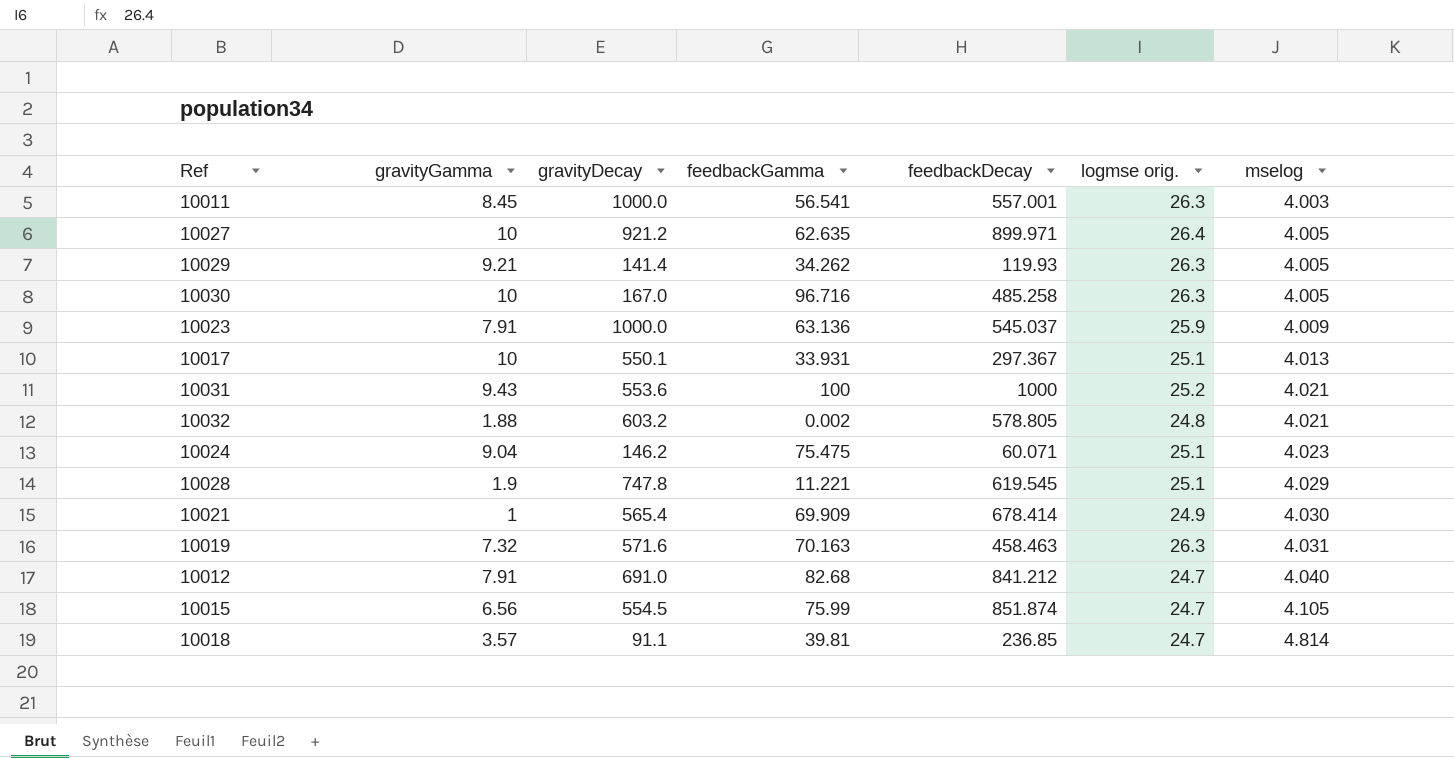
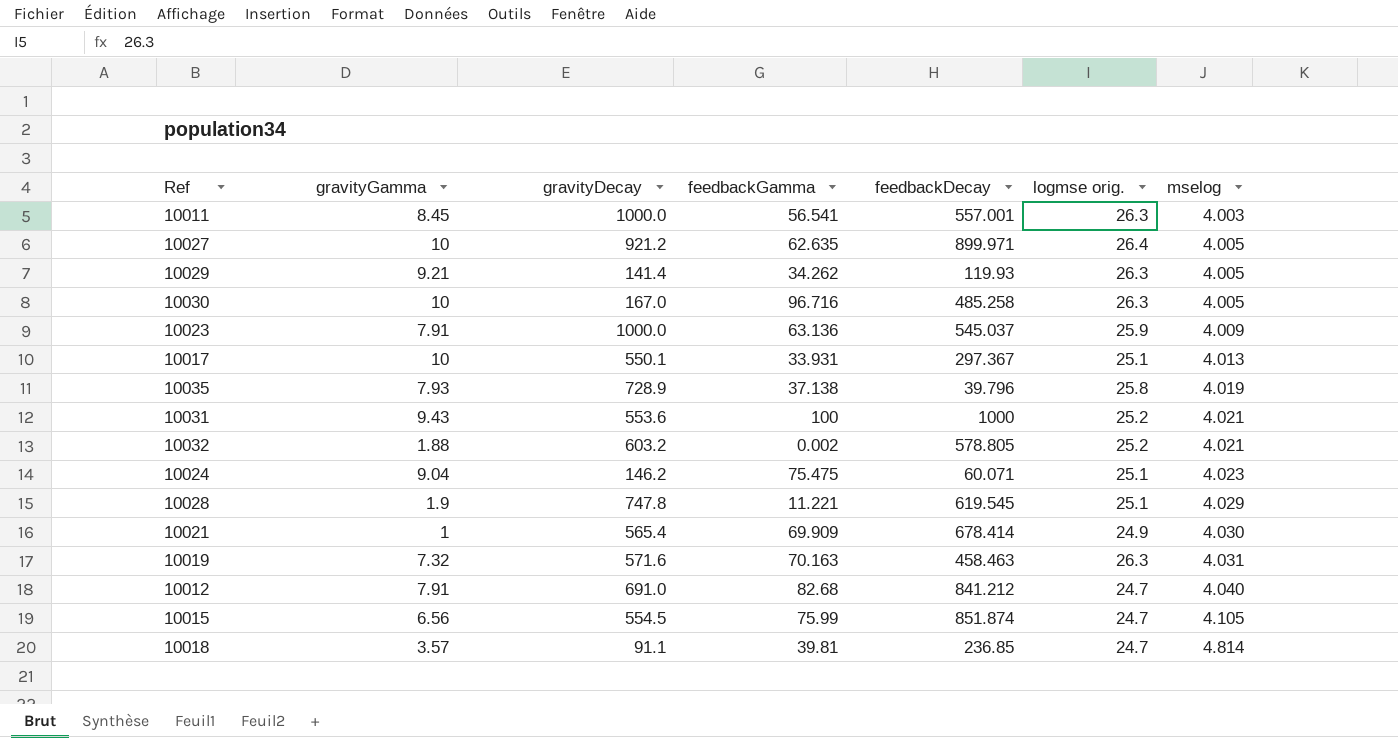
row 10035: none -> 7.93 | 728.9 | 37.138 | 39.796 | 25.8 | 4.019
10032 | logmse orig.: 24.8 -> 25.2

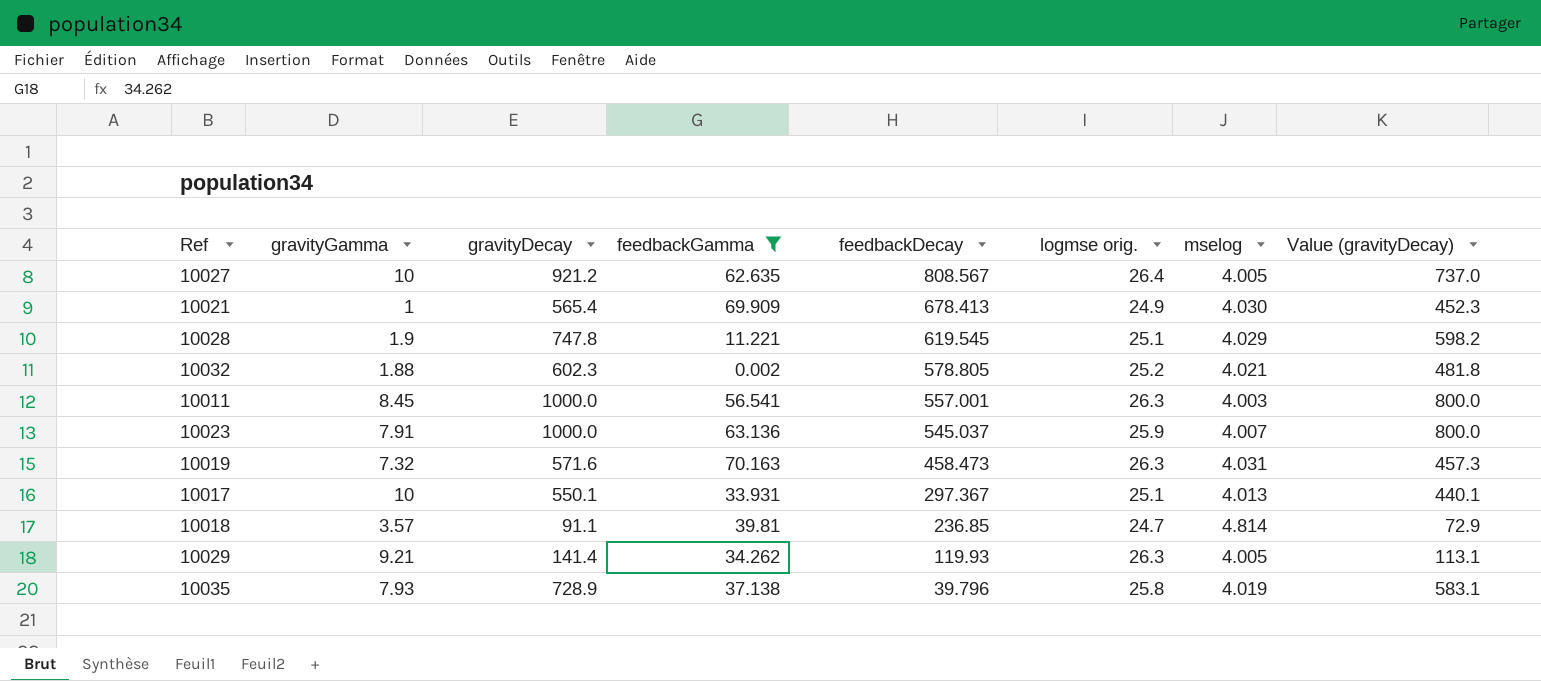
filter: none -> feedbackGamma <= 70.163
row order: mselog ascending -> feedbackDecay descending
column Value (gravityDecay) | formula: none -> [gravityDecay] * 0.8
10027 | feedbackDecay: 899.971 -> 808.567
10021 | feedbackDecay: 678.414 -> 678.413
10032 | gravityDecay: 603.2 -> 602.3
10023 | mselog: 4.009 -> 4.007
10019 | feedbackDecay: 458.463 -> 458.473

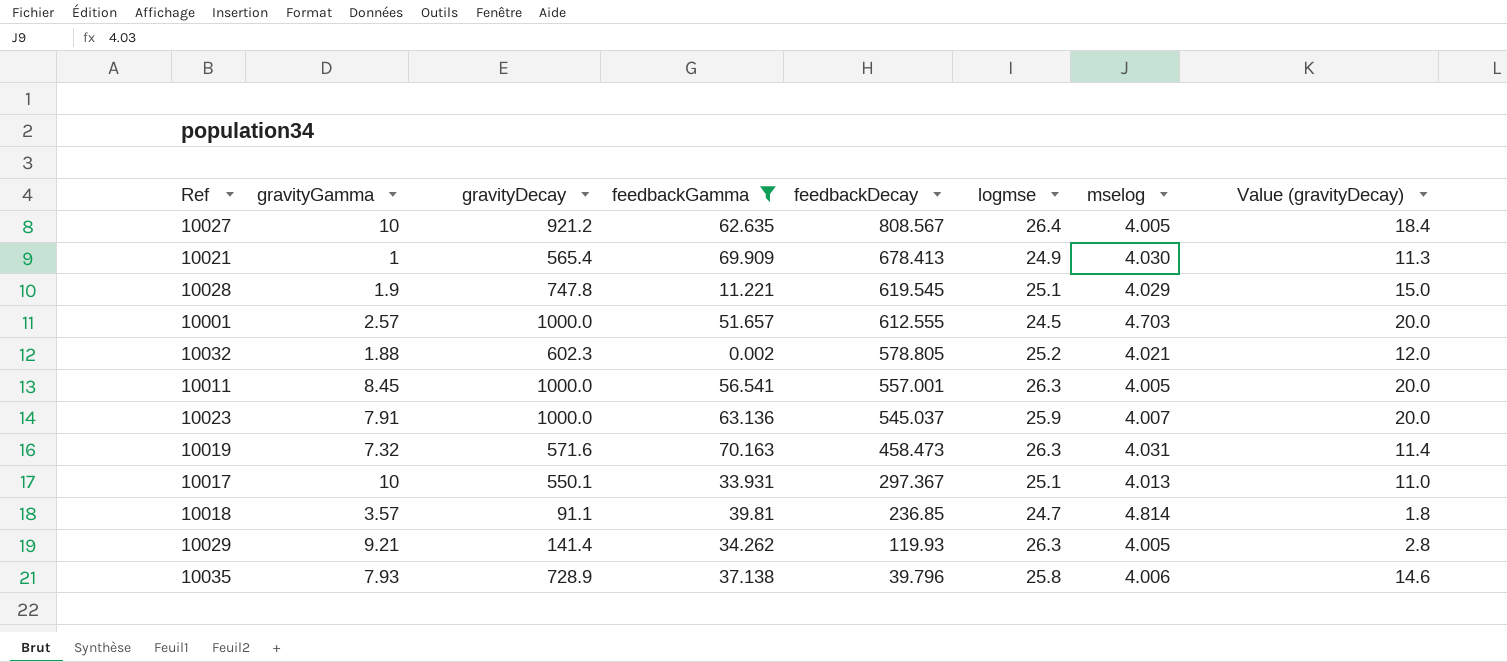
column name: logmse orig. -> logmse
column Value (gravityDecay) | formula: [gravityDecay] * 0.8 -> [gravityDecay] * 0.02
row 10001: none -> 2.57 | 1000.0 | 51.657 | 612.555 | 24.5 | 4.703 | 20.0
10011 | mselog: 4.003 -> 4.005
10035 | mselog: 4.019 -> 4.006

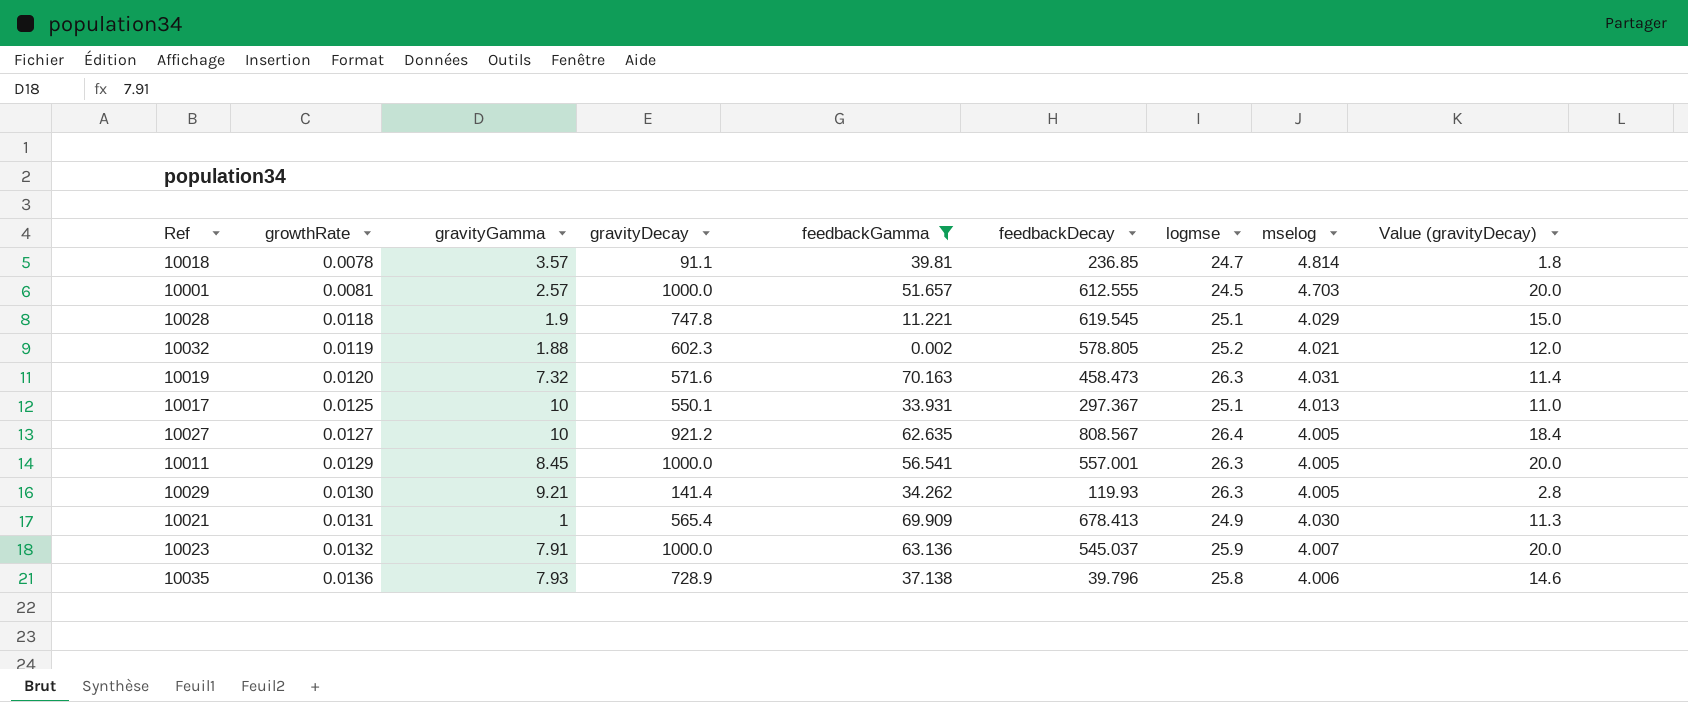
row order: feedbackDecay descending -> growthRate ascending
column growthRate | position: none -> 2

